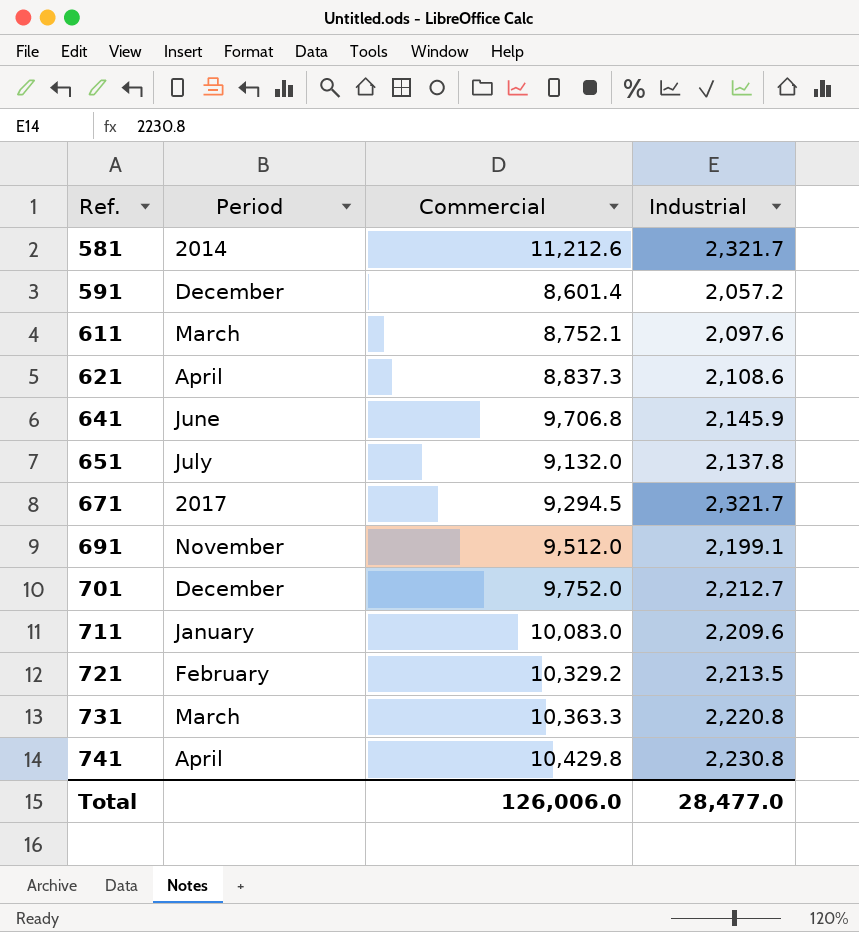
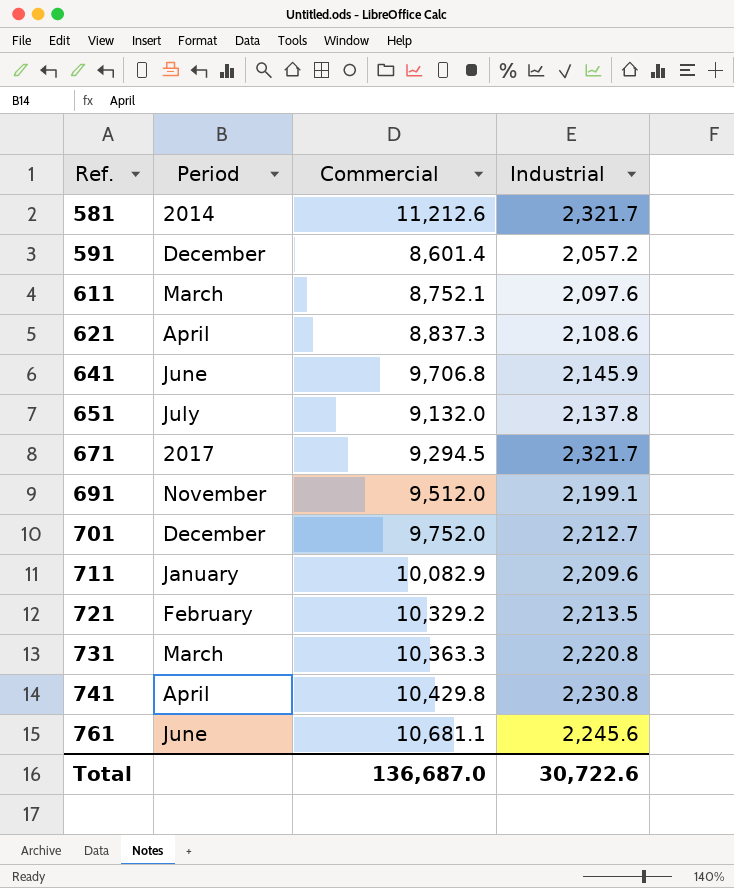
711 | Commercial: 10,083.0 -> 10,082.9
row 761: none -> June | 10,681.1 | 2,245.6
Total | Commercial: 126,006.0 -> 136,687.0
Total | Industrial: 28,477.0 -> 30,722.6

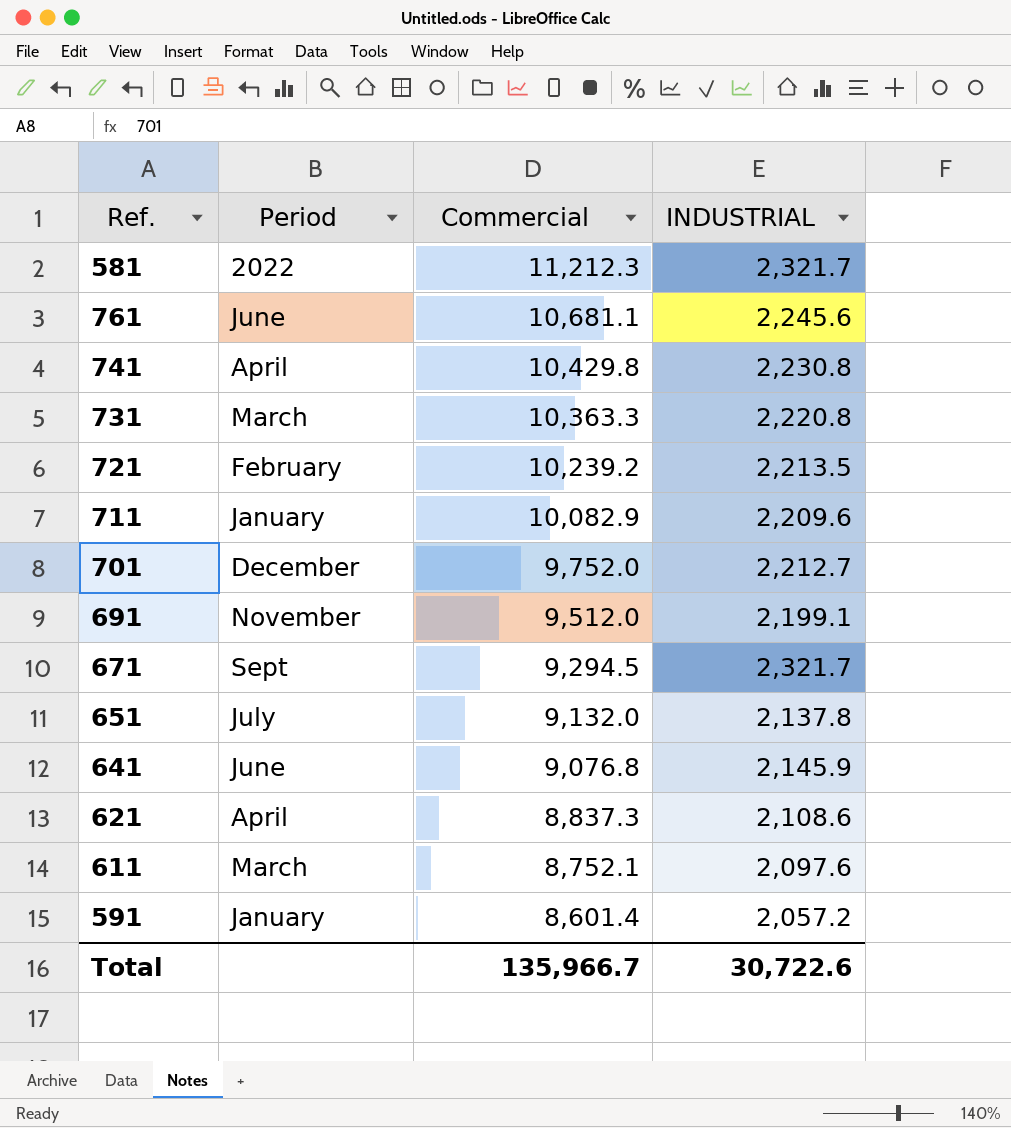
row order: Ref. ascending -> Commercial descending
column name: Industrial -> INDUSTRIAL
581 | Period: 2014 -> 2022
581 | Commercial: 11,212.6 -> 11,212.3
721 | Commercial: 10,329.2 -> 10,239.2
671 | Period: 2017 -> Sept
641 | Commercial: 9,706.8 -> 9,076.8
591 | Period: December -> January
Total | Commercial: 136,687.0 -> 135,966.7

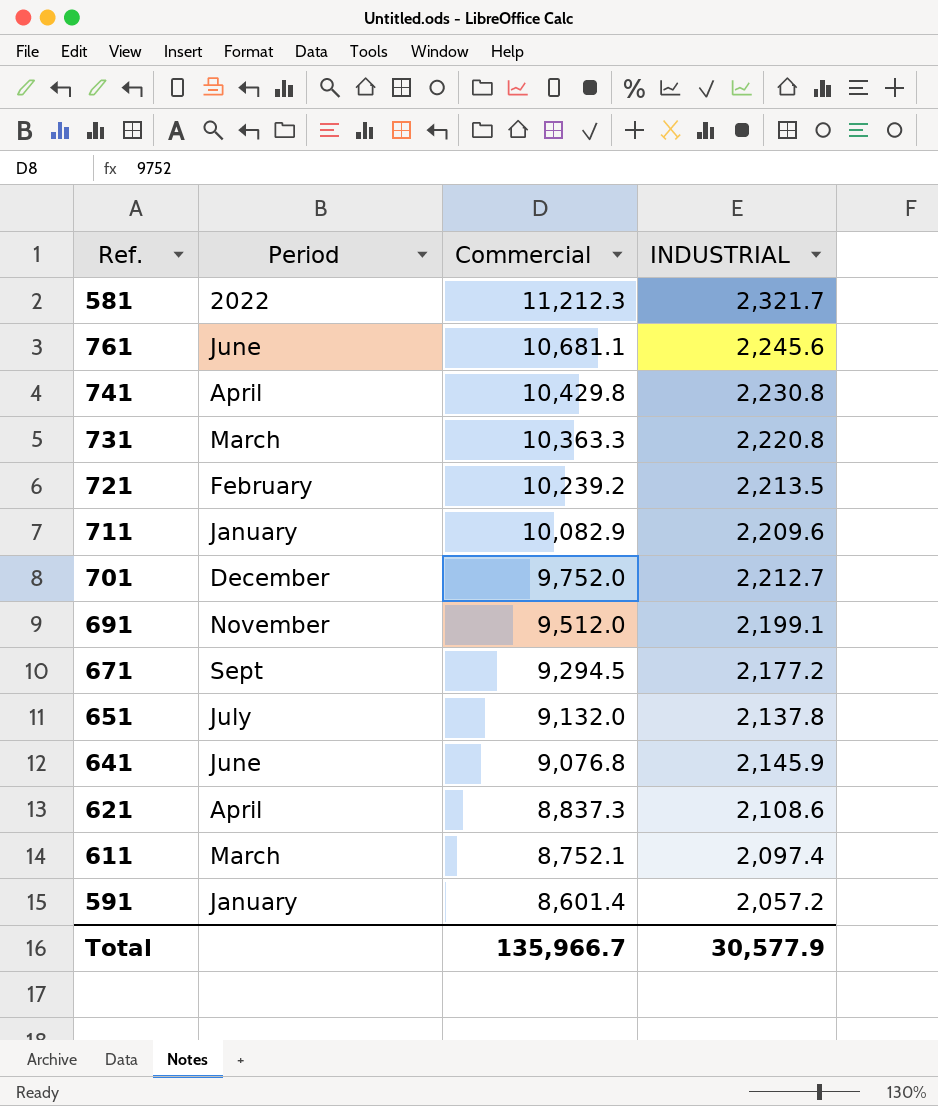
671 | INDUSTRIAL: 2,321.7 -> 2,177.2
611 | INDUSTRIAL: 2,097.6 -> 2,097.4
Total | INDUSTRIAL: 30,722.6 -> 30,577.9

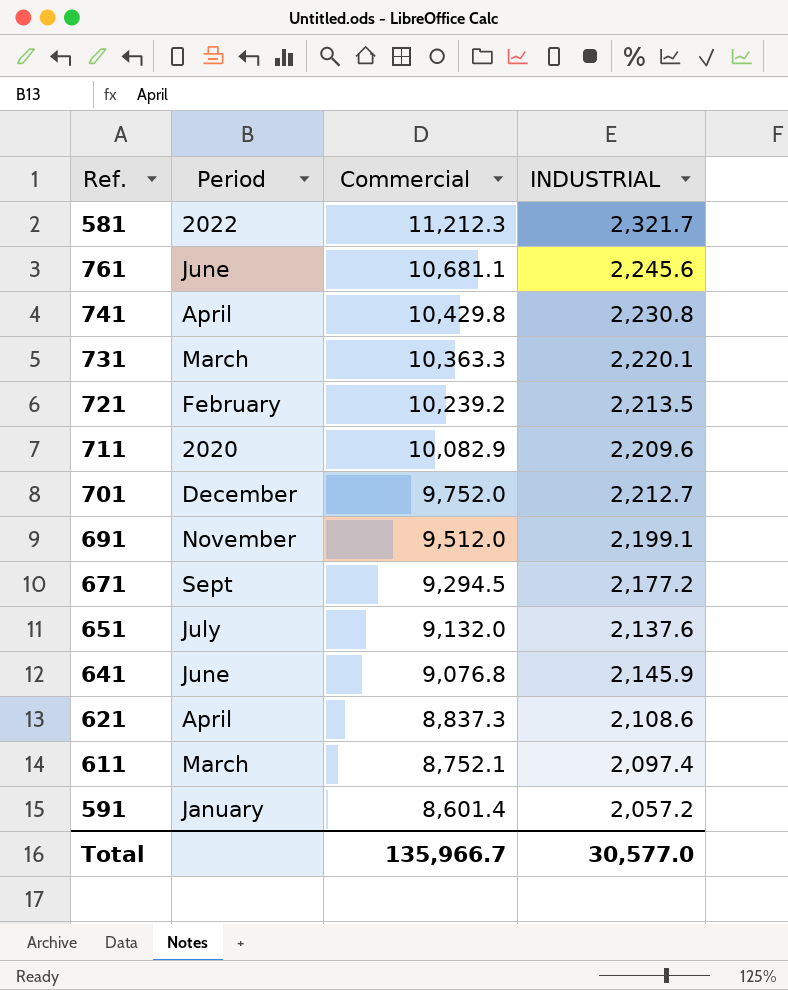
731 | INDUSTRIAL: 2,220.8 -> 2,220.1
711 | Period: January -> 2020
651 | INDUSTRIAL: 2,137.8 -> 2,137.6
Total | INDUSTRIAL: 30,577.9 -> 30,577.0

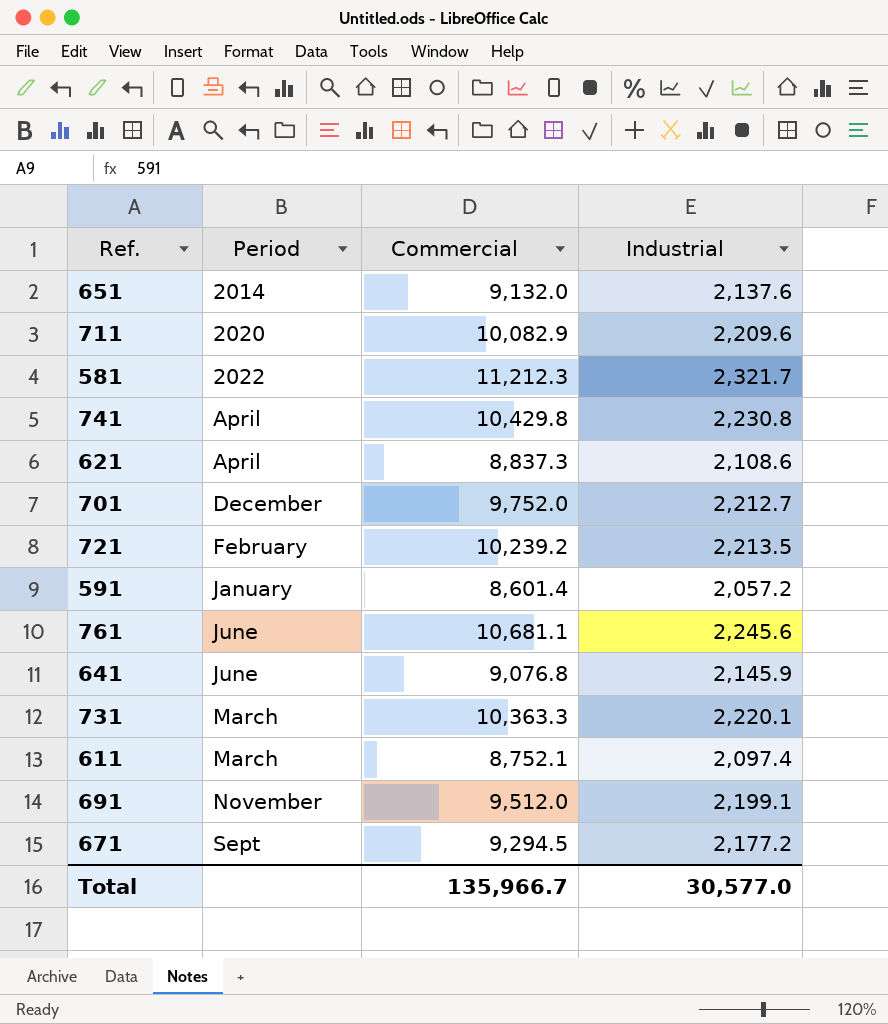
row order: Commercial descending -> Period ascending
column name: INDUSTRIAL -> Industrial
651 | Period: July -> 2014

